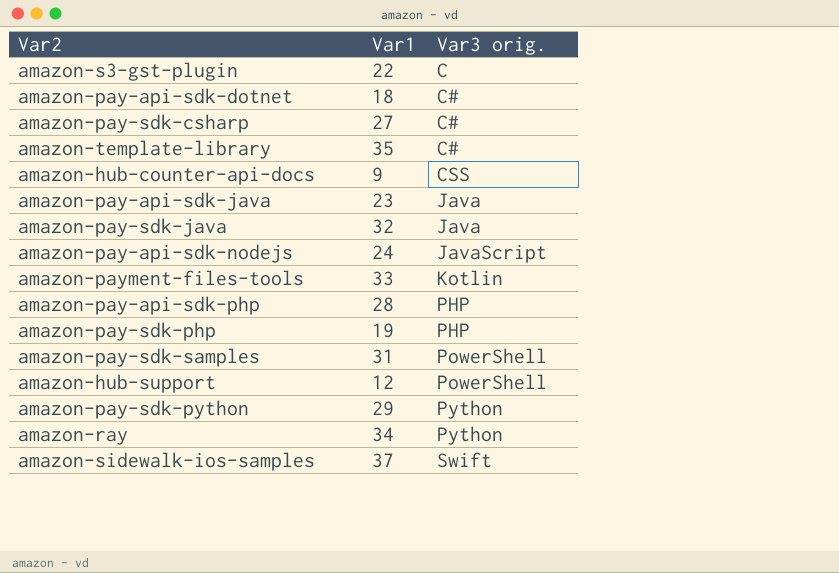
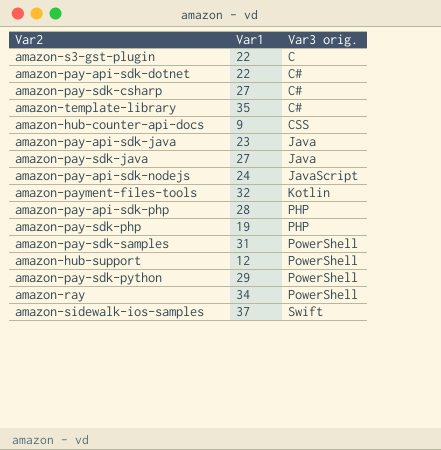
amazon-pay-api-sdk-dotnet | Var1: 18 -> 22
amazon-pay-sdk-java | Var1: 32 -> 27
amazon-payment-files-tools | Var1: 33 -> 32
amazon-pay-sdk-python | Var3 orig.: Python -> PowerShell
amazon-ray | Var3 orig.: Python -> PowerShell

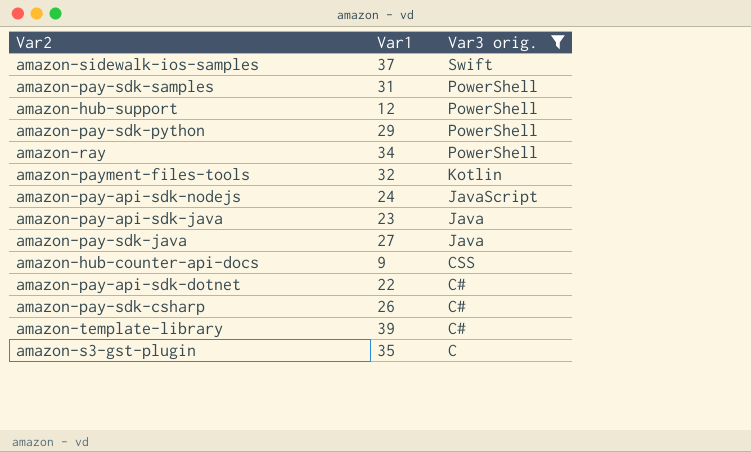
filter: none -> Var3 orig. != PHP
row order: Var3 orig. ascending -> Var3 orig. descending
amazon-pay-sdk-csharp | Var1: 27 -> 26
amazon-template-library | Var1: 35 -> 39
amazon-s3-gst-plugin | Var1: 22 -> 35

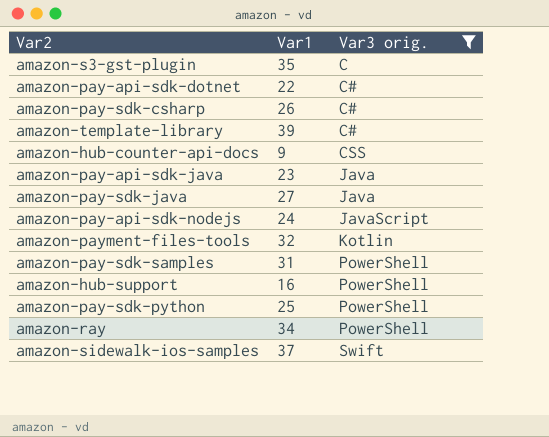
row order: Var3 orig. descending -> Var3 orig. ascending
amazon-hub-support | Var1: 12 -> 16
amazon-pay-sdk-python | Var1: 29 -> 25

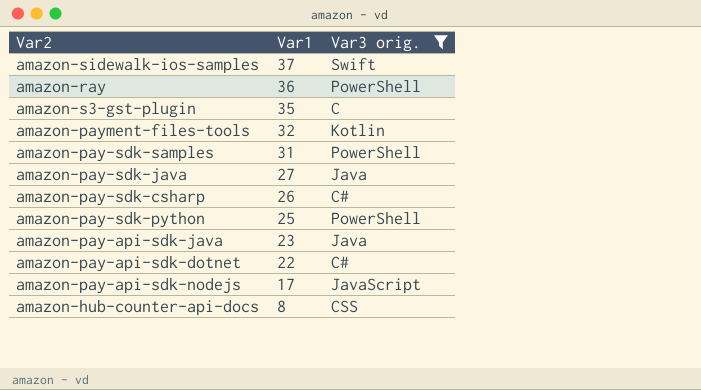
row order: Var3 orig. ascending -> Var1 descending
row amazon-template-library: 39 | C# -> none
row amazon-hub-support: 16 | PowerShell -> none
amazon-ray | Var1: 34 -> 36
amazon-pay-api-sdk-nodejs | Var1: 24 -> 17
amazon-hub-counter-api-docs | Var1: 9 -> 8

